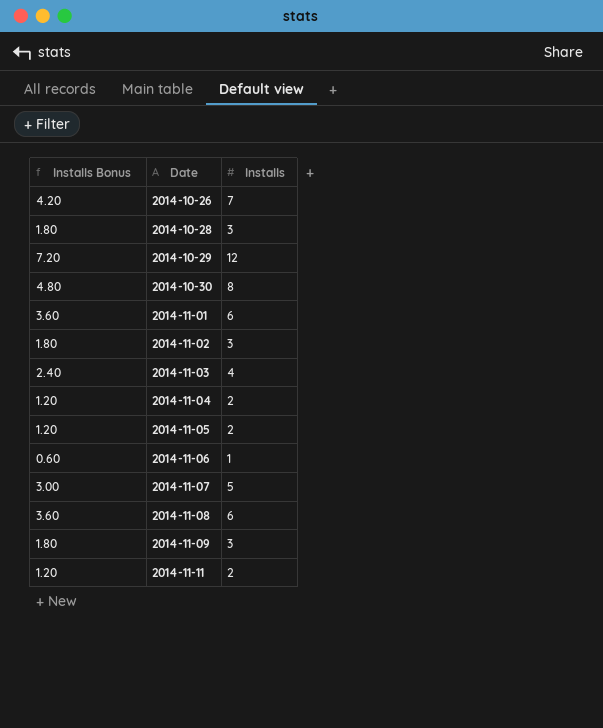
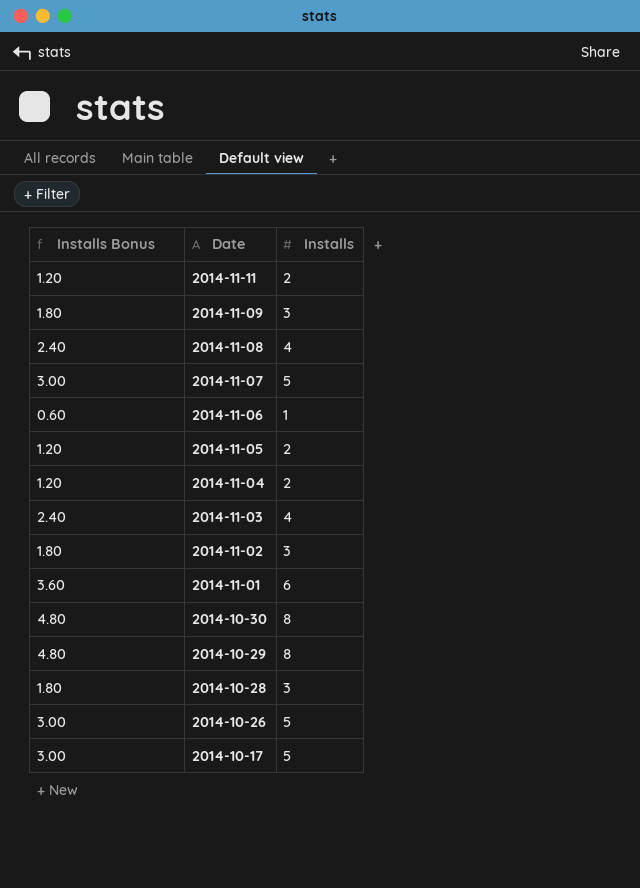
row order: Date ascending -> Date descending
2014-11-08 | Installs Bonus: 3.60 -> 2.40
2014-11-08 | Installs: 6 -> 4
2014-10-29 | Installs Bonus: 7.20 -> 4.80
2014-10-29 | Installs: 12 -> 8
2014-10-26 | Installs Bonus: 4.20 -> 3.00
2014-10-26 | Installs: 7 -> 5
row 2014-10-17: none -> 3.00 | 5

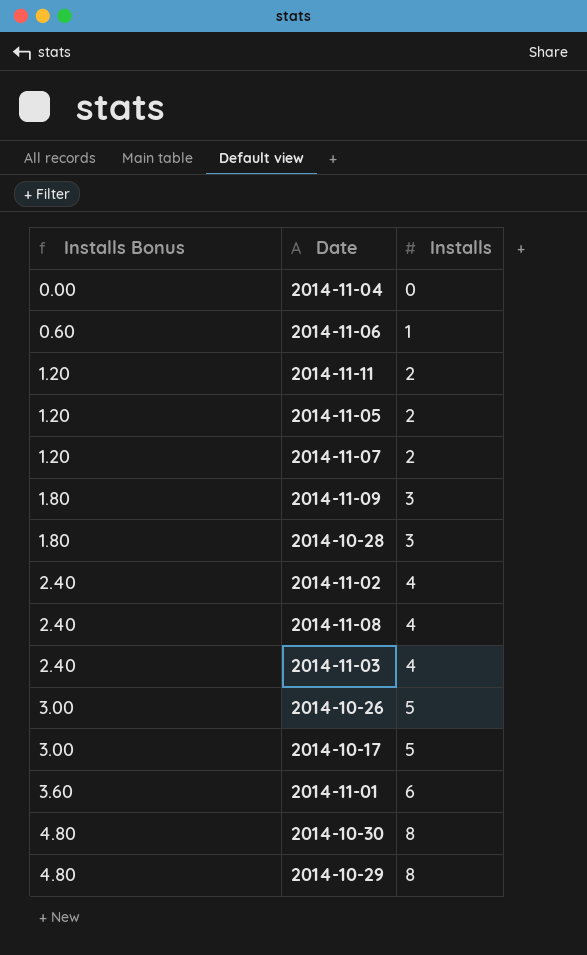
row order: Date descending -> Installs Bonus ascending
2014-11-04 | Installs Bonus: 1.20 -> 0.00
2014-11-04 | Installs: 2 -> 0
2014-11-07 | Installs Bonus: 3.00 -> 1.20
2014-11-07 | Installs: 5 -> 2
2014-11-02 | Installs Bonus: 1.80 -> 2.40
2014-11-02 | Installs: 3 -> 4

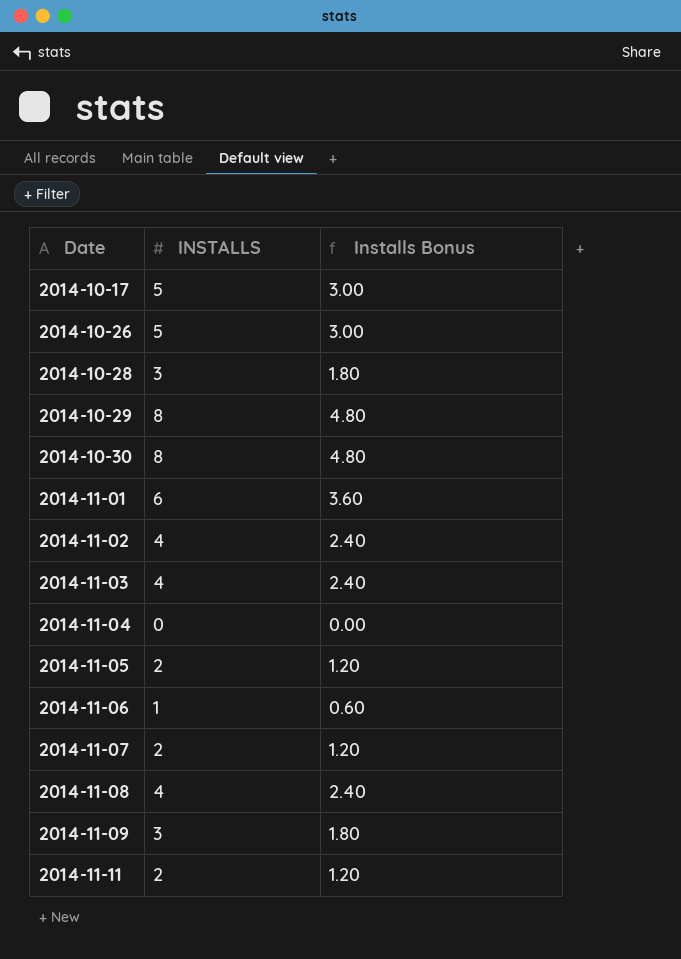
row order: Installs Bonus ascending -> Date ascending
column name: Installs -> INSTALLS
column Installs Bonus | position: 1 -> 3

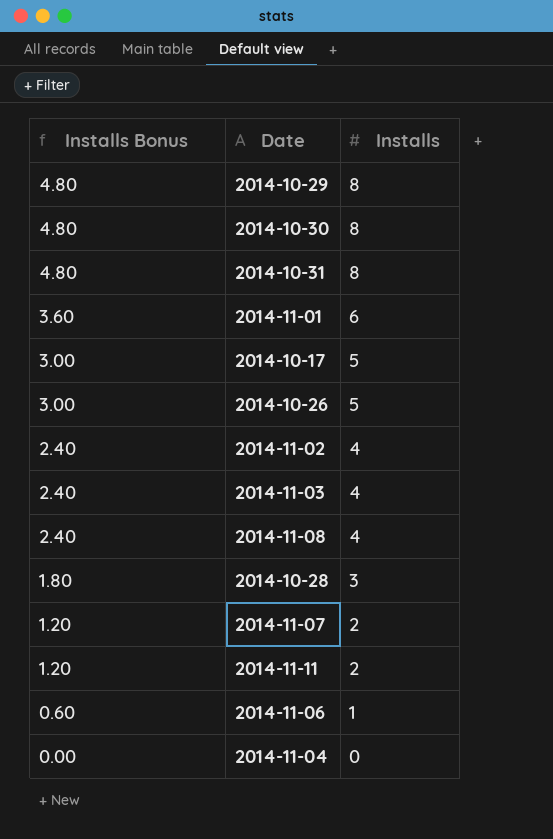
row order: Date ascending -> Installs Bonus descending
column Installs Bonus | position: 3 -> 1
column name: INSTALLS -> Installs
row 2014-11-05: 2 | 1.20 -> none
row 2014-11-09: 3 | 1.80 -> none
row 2014-10-31: none -> 4.80 | 8

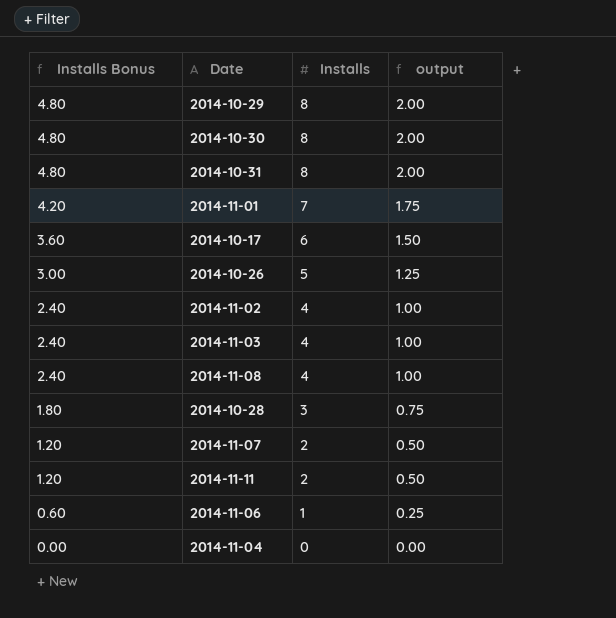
column output | formula: none -> [Installs] * 0.25
2014-11-01 | Installs Bonus: 3.60 -> 4.20
2014-11-01 | Installs: 6 -> 7
2014-10-17 | Installs Bonus: 3.00 -> 3.60
2014-10-17 | Installs: 5 -> 6

